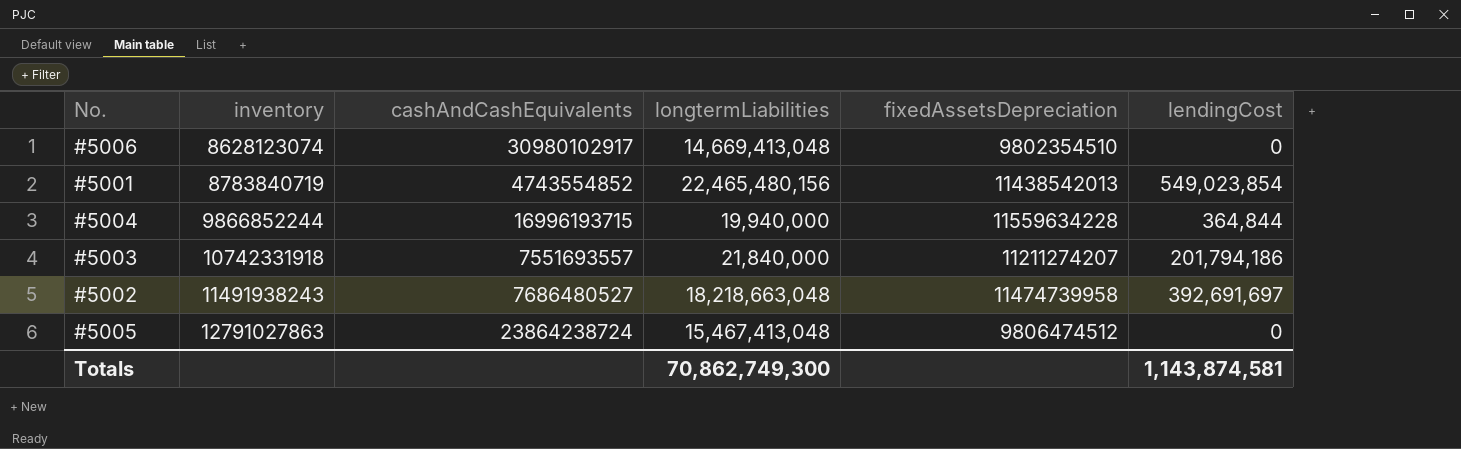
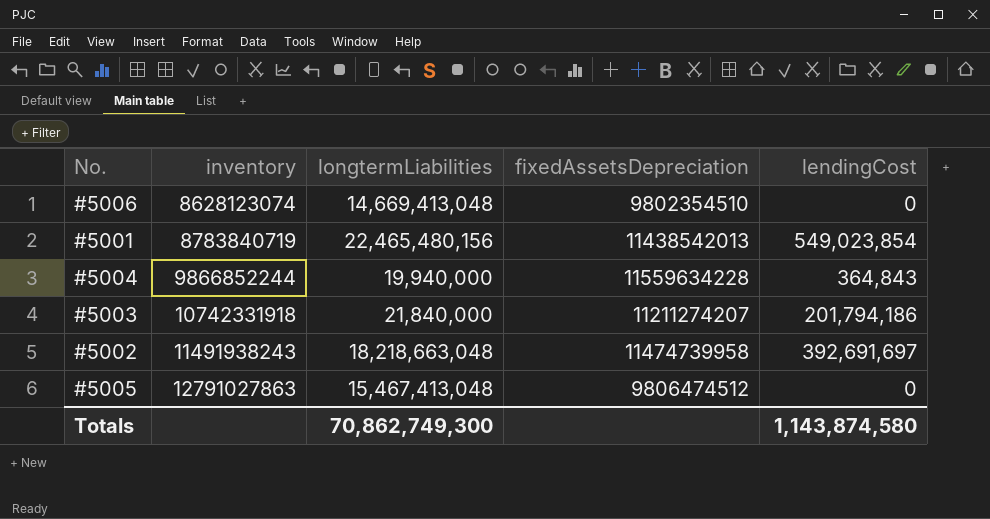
column cashAndCashEquivalents | position: 3 -> none
#5004 | lendingCost: 364,844 -> 364,843
Totals | lendingCost: 1,143,874,581 -> 1,143,874,580

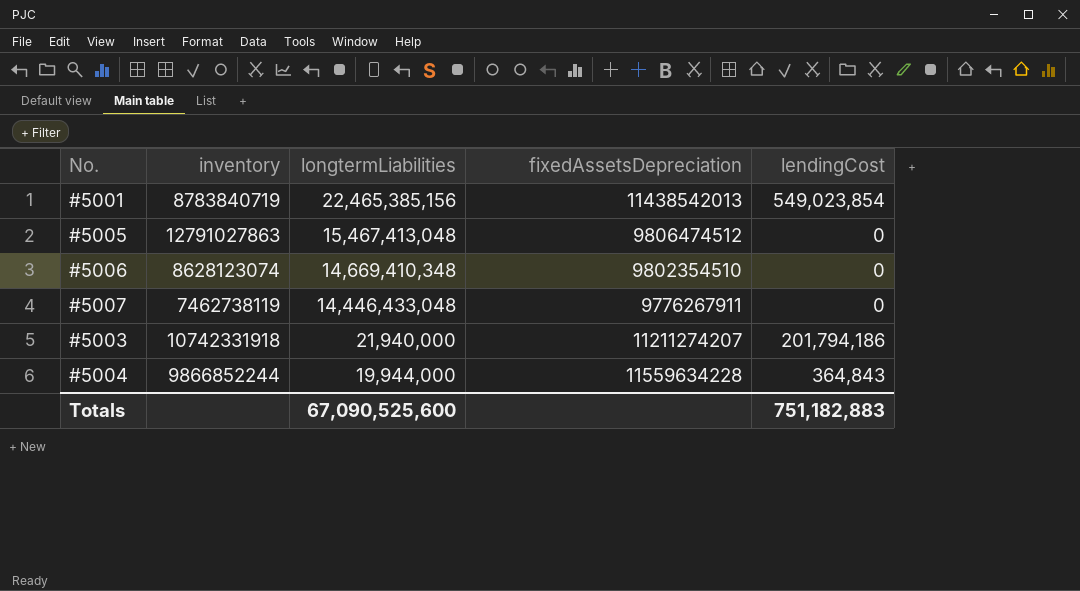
row order: inventory ascending -> longtermLiabilities descending
row #5002: 11491938243 | 18,218,663,048 | 11474739958 | 392,691,697 -> none
#5001 | longtermLiabilities: 22,465,480,156 -> 22,465,385,156
#5006 | longtermLiabilities: 14,669,413,048 -> 14,669,410,348
row #5007: none -> 7462738119 | 14,446,433,048 | 9776267911 | 0
#5003 | longtermLiabilities: 21,840,000 -> 21,940,000
#5004 | longtermLiabilities: 19,940,000 -> 19,944,000
Totals | longtermLiabilities: 70,862,749,300 -> 67,090,525,600
Totals | lendingCost: 1,143,874,580 -> 751,182,883

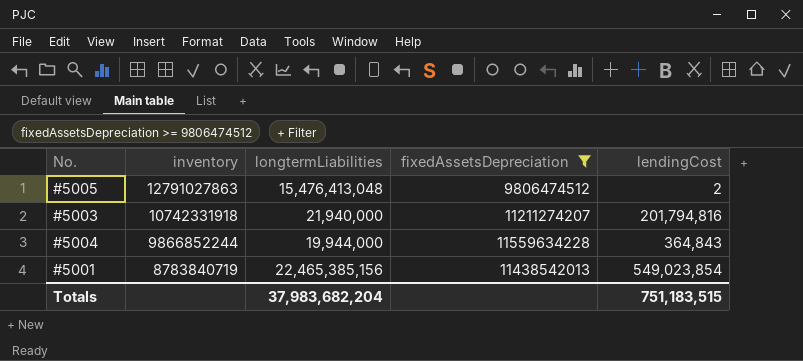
filter: none -> fixedAssetsDepreciation >= 9806474512
row order: longtermLiabilities descending -> inventory descending
#5005 | longtermLiabilities: 15,467,413,048 -> 15,476,413,048
#5005 | lendingCost: 0 -> 2
#5003 | lendingCost: 201,794,186 -> 201,794,816
Totals | longtermLiabilities: 67,090,525,600 -> 37,983,682,204
Totals | lendingCost: 751,182,883 -> 751,183,515

